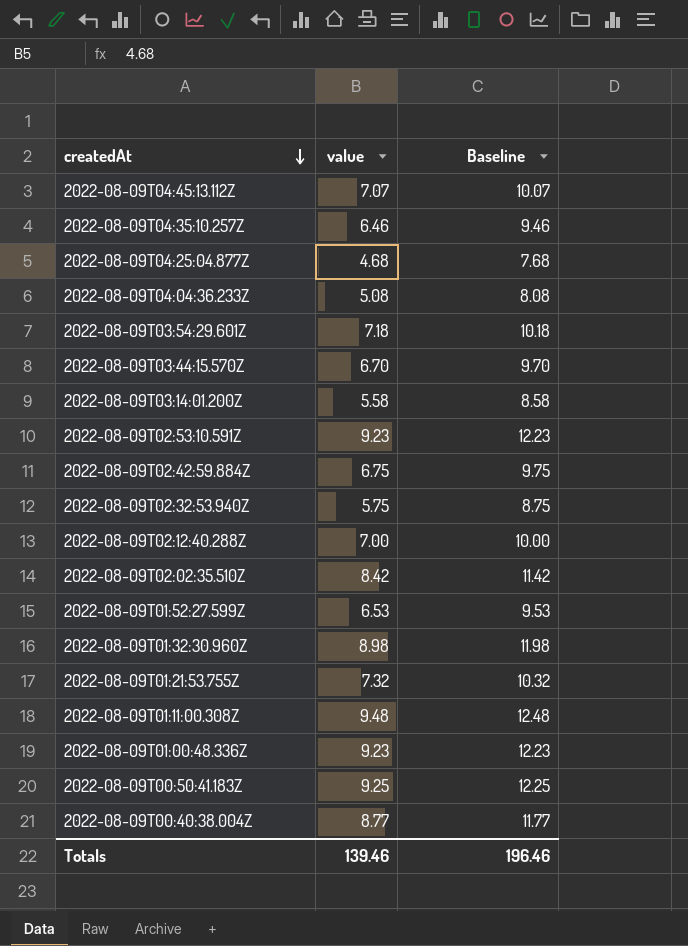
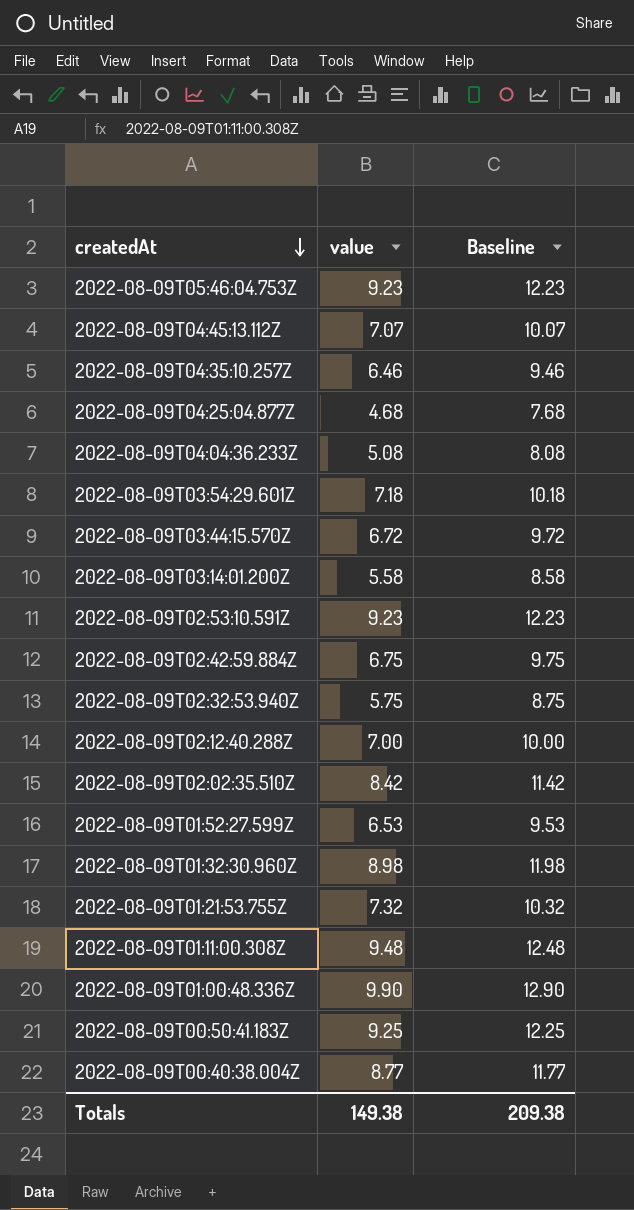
row 2022-08-09T05:46:04.753Z: none -> 9.23 | 12.23
2022-08-09T03:44:15.570Z | value: 6.70 -> 6.72
2022-08-09T03:44:15.570Z | Baseline: 9.70 -> 9.72
2022-08-09T01:00:48.336Z | value: 9.23 -> 9.90
2022-08-09T01:00:48.336Z | Baseline: 12.23 -> 12.90
Totals | value: 139.46 -> 149.38
Totals | Baseline: 196.46 -> 209.38

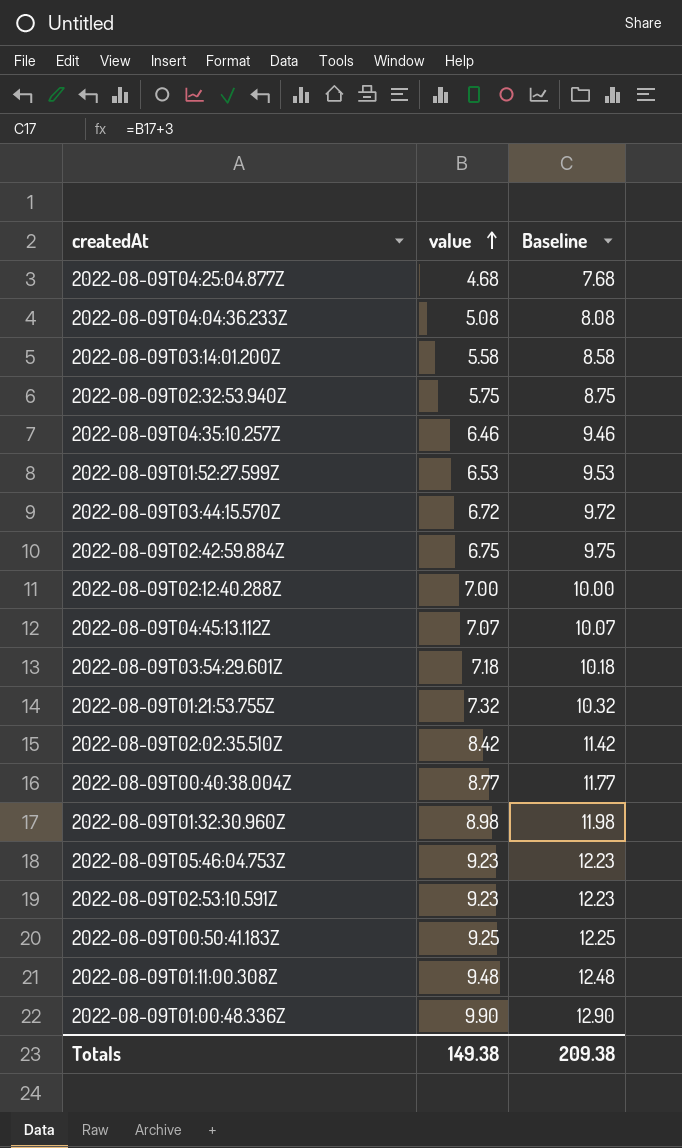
row order: createdAt descending -> value ascending

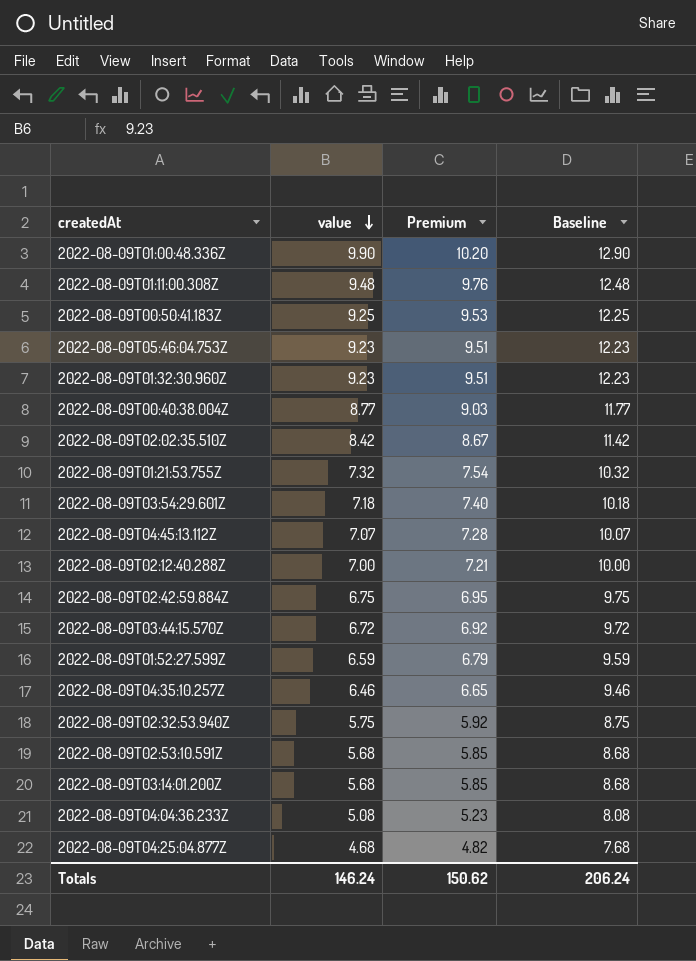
row order: value ascending -> value descending
column Premium | formula: none -> [value] * 1.03
2022-08-09T01:32:30.960Z | value: 8.98 -> 9.23
2022-08-09T01:32:30.960Z | Baseline: 11.98 -> 12.23
2022-08-09T01:52:27.599Z | value: 6.53 -> 6.59
2022-08-09T01:52:27.599Z | Baseline: 9.53 -> 9.59
2022-08-09T02:53:10.591Z | value: 9.23 -> 5.68
2022-08-09T02:53:10.591Z | Baseline: 12.23 -> 8.68
2022-08-09T03:14:01.200Z | value: 5.58 -> 5.68
2022-08-09T03:14:01.200Z | Baseline: 8.58 -> 8.68
Totals | value: 149.38 -> 146.24
Totals | Baseline: 209.38 -> 206.24

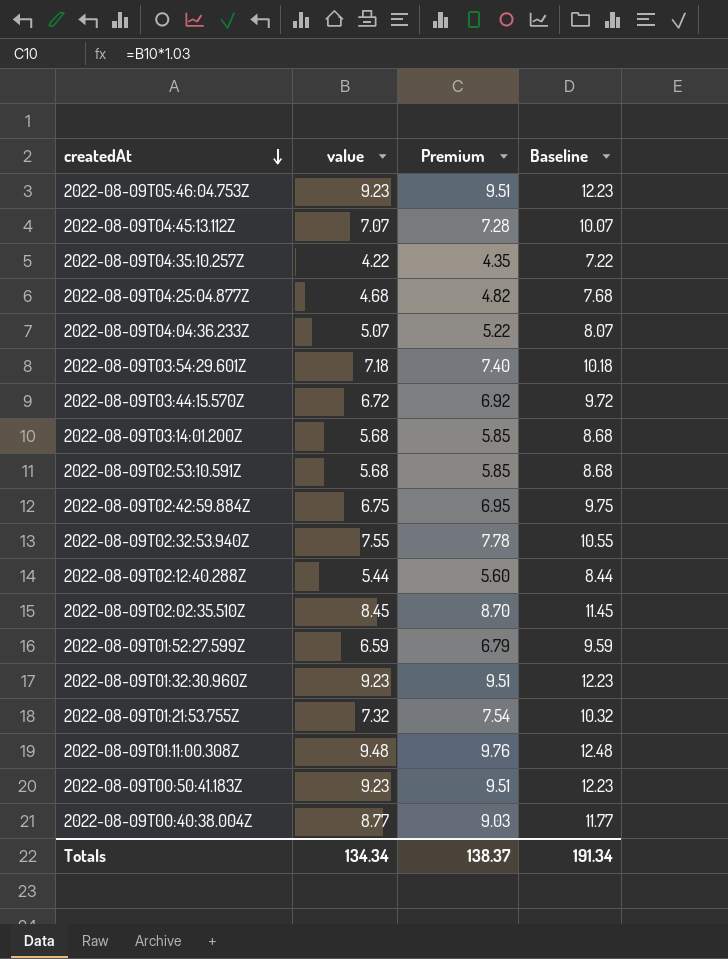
row order: value descending -> createdAt descending
row 2022-08-09T01:00:48.336Z: 9.90 | 10.20 | 12.90 -> none
2022-08-09T04:35:10.257Z | value: 6.46 -> 4.22
2022-08-09T04:35:10.257Z | Premium: 6.65 -> 4.35
2022-08-09T04:35:10.257Z | Baseline: 9.46 -> 7.22
2022-08-09T04:04:36.233Z | value: 5.08 -> 5.07
2022-08-09T04:04:36.233Z | Premium: 5.23 -> 5.22
2022-08-09T04:04:36.233Z | Baseline: 8.08 -> 8.07
2022-08-09T02:32:53.940Z | value: 5.75 -> 7.55
2022-08-09T02:32:53.940Z | Premium: 5.92 -> 7.78
2022-08-09T02:32:53.940Z | Baseline: 8.75 -> 10.55
2022-08-09T02:12:40.288Z | value: 7.00 -> 5.44
2022-08-09T02:12:40.288Z | Premium: 7.21 -> 5.60
2022-08-09T02:12:40.288Z | Baseline: 10.00 -> 8.44
2022-08-09T02:02:35.510Z | value: 8.42 -> 8.45
2022-08-09T02:02:35.510Z | Premium: 8.67 -> 8.70
2022-08-09T02:02:35.510Z | Baseline: 11.42 -> 11.45
2022-08-09T00:50:41.183Z | value: 9.25 -> 9.23
2022-08-09T00:50:41.183Z | Premium: 9.53 -> 9.51
2022-08-09T00:50:41.183Z | Baseline: 12.25 -> 12.23
Totals | value: 146.24 -> 134.34
Totals | Premium: 150.62 -> 138.37
Totals | Baseline: 206.24 -> 191.34

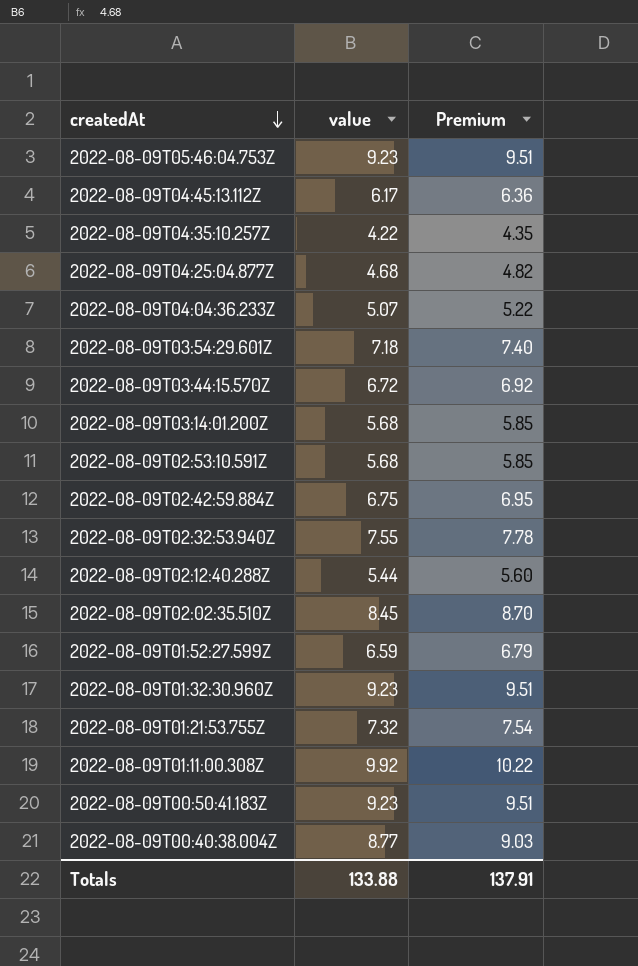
column Baseline | formula: [value] + 3 -> none
2022-08-09T04:45:13.112Z | value: 7.07 -> 6.17
2022-08-09T04:45:13.112Z | Premium: 7.28 -> 6.36
2022-08-09T01:11:00.308Z | value: 9.48 -> 9.92
2022-08-09T01:11:00.308Z | Premium: 9.76 -> 10.22
Totals | value: 134.34 -> 133.88
Totals | Premium: 138.37 -> 137.91

